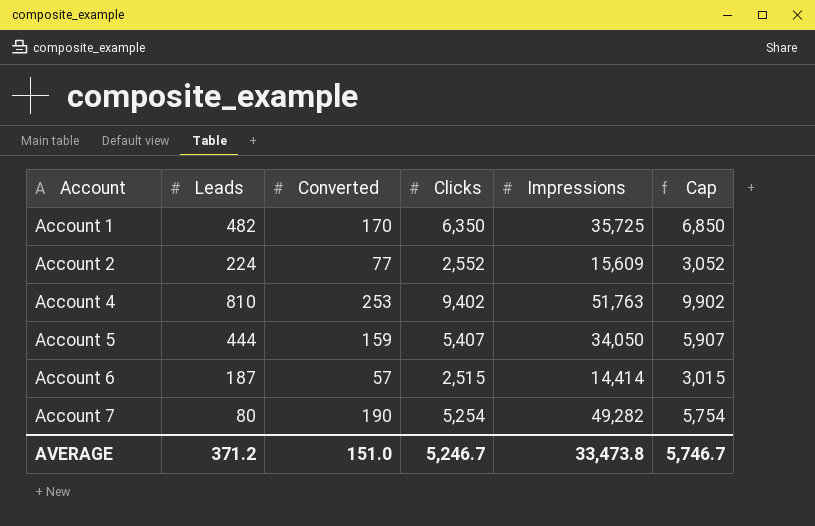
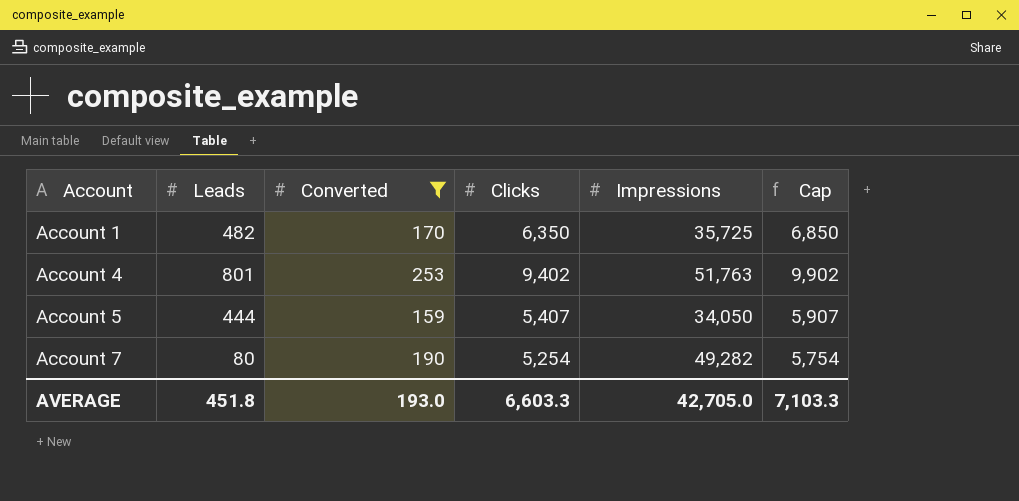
filter: none -> Converted >= 159
Account 4 | Leads: 810 -> 801
AVERAGE | Leads: 371.2 -> 451.8
AVERAGE | Converted: 151.0 -> 193.0
AVERAGE | Clicks: 5,246.7 -> 6,603.3
AVERAGE | Impressions: 33,473.8 -> 42,705.0
AVERAGE | Cap: 5,746.7 -> 7,103.3

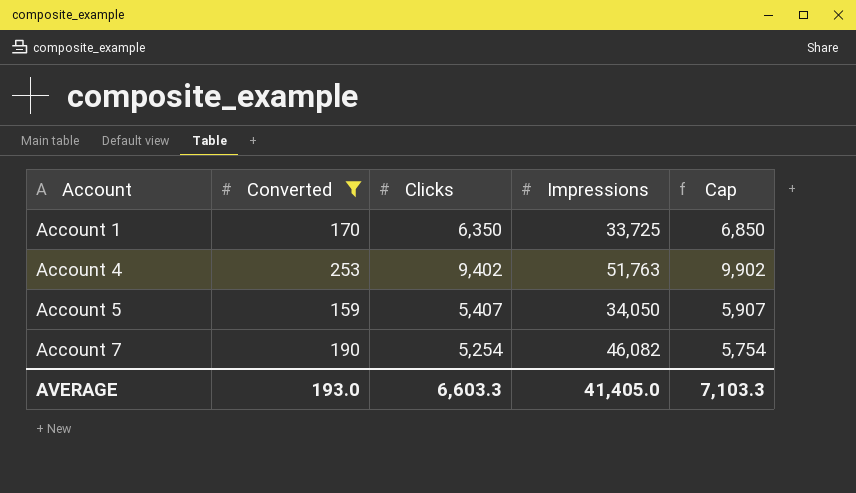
column Leads | position: 2 -> none
Account 1 | Impressions: 35,725 -> 33,725
Account 7 | Impressions: 49,282 -> 46,082
AVERAGE | Impressions: 42,705.0 -> 41,405.0

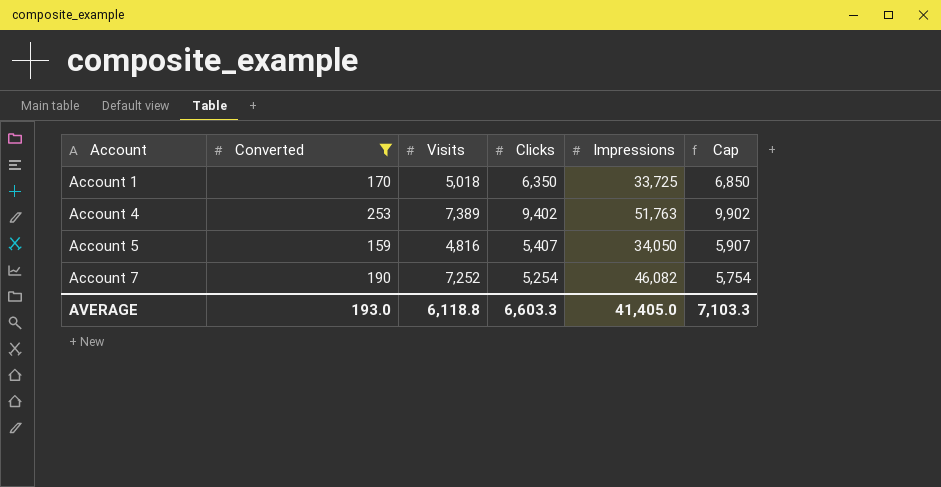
column Visits | position: none -> 3

